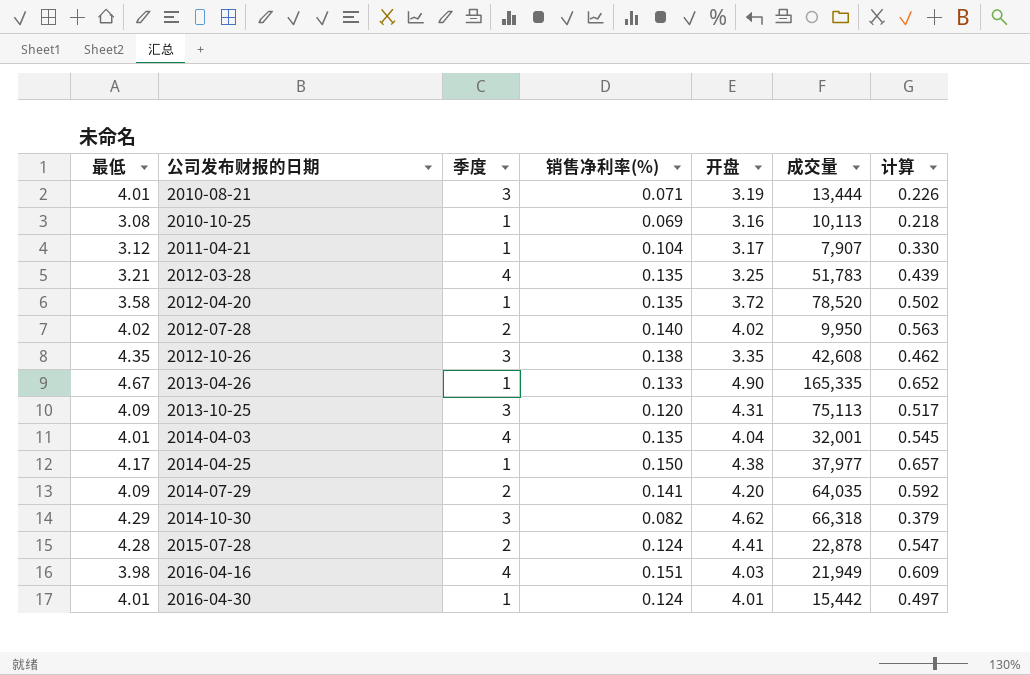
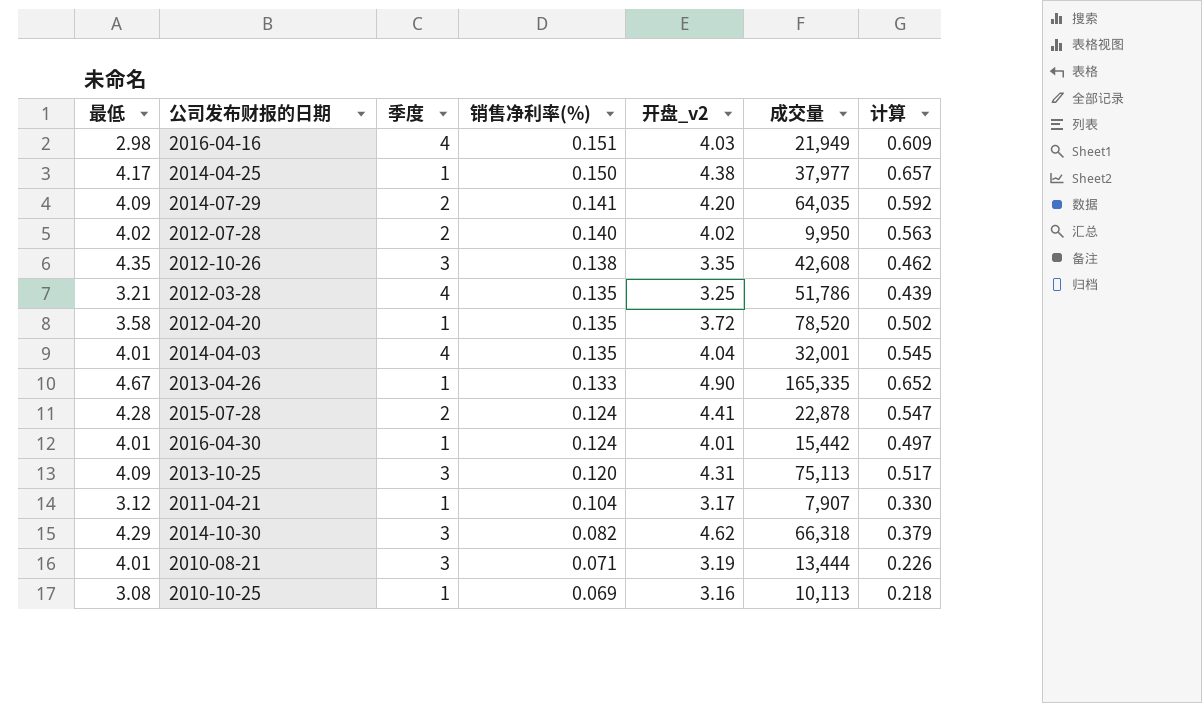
row order: 公司发布财报的日期 ascending -> 销售净利率(%) descending
column name: 开盘 -> 开盘_v2
2016-04-16 | 最低: 3.98 -> 2.98
2012-03-28 | 成交量: 51,783 -> 51,786

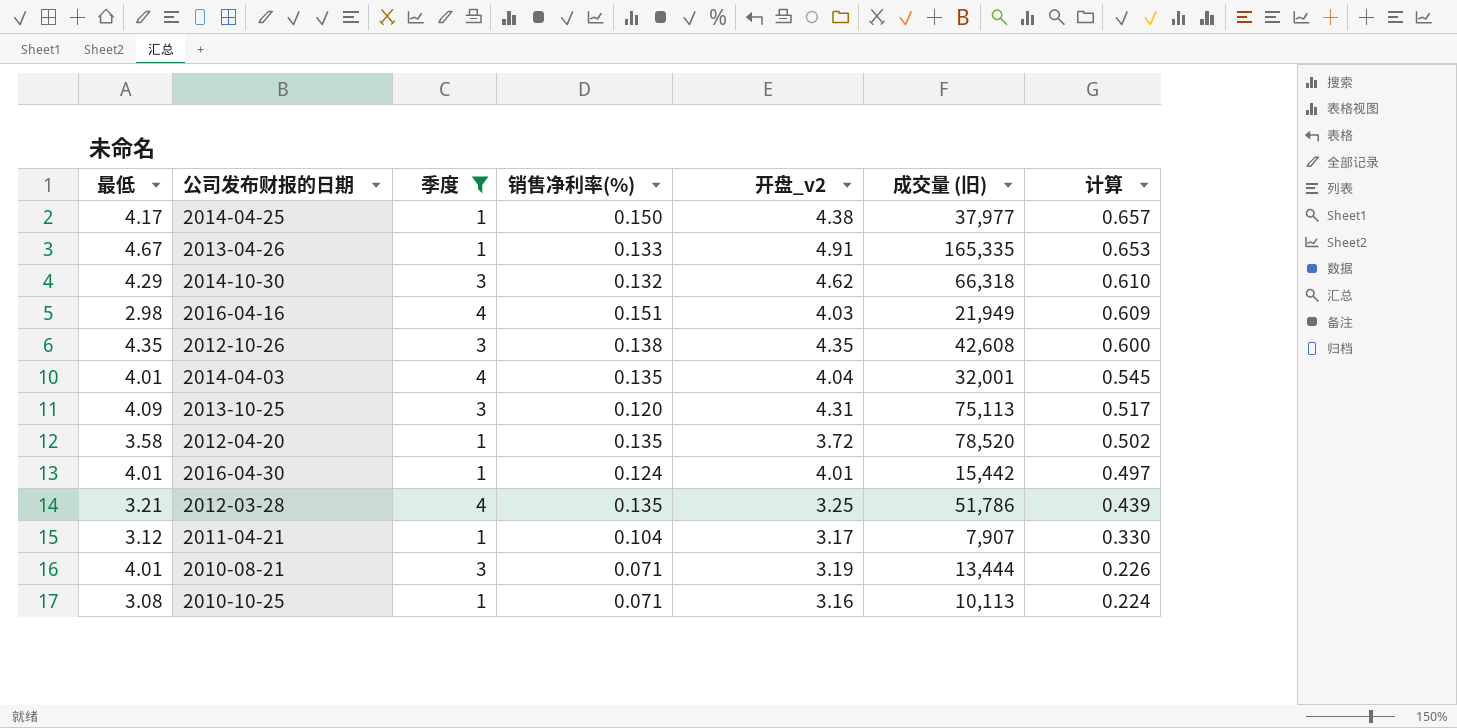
filter: none -> 季度 != 2
row order: 销售净利率(%) descending -> 计算 descending
column name: 成交量 -> 成交量 (旧)
2013-04-26 | 开盘_v2: 4.90 -> 4.91
2013-04-26 | 计算: 0.652 -> 0.653
2014-10-30 | 销售净利率(%): 0.082 -> 0.132
2014-10-30 | 计算: 0.379 -> 0.610
2012-10-26 | 开盘_v2: 3.35 -> 4.35
2012-10-26 | 计算: 0.462 -> 0.600
2010-10-25 | 销售净利率(%): 0.069 -> 0.071
2010-10-25 | 计算: 0.218 -> 0.224

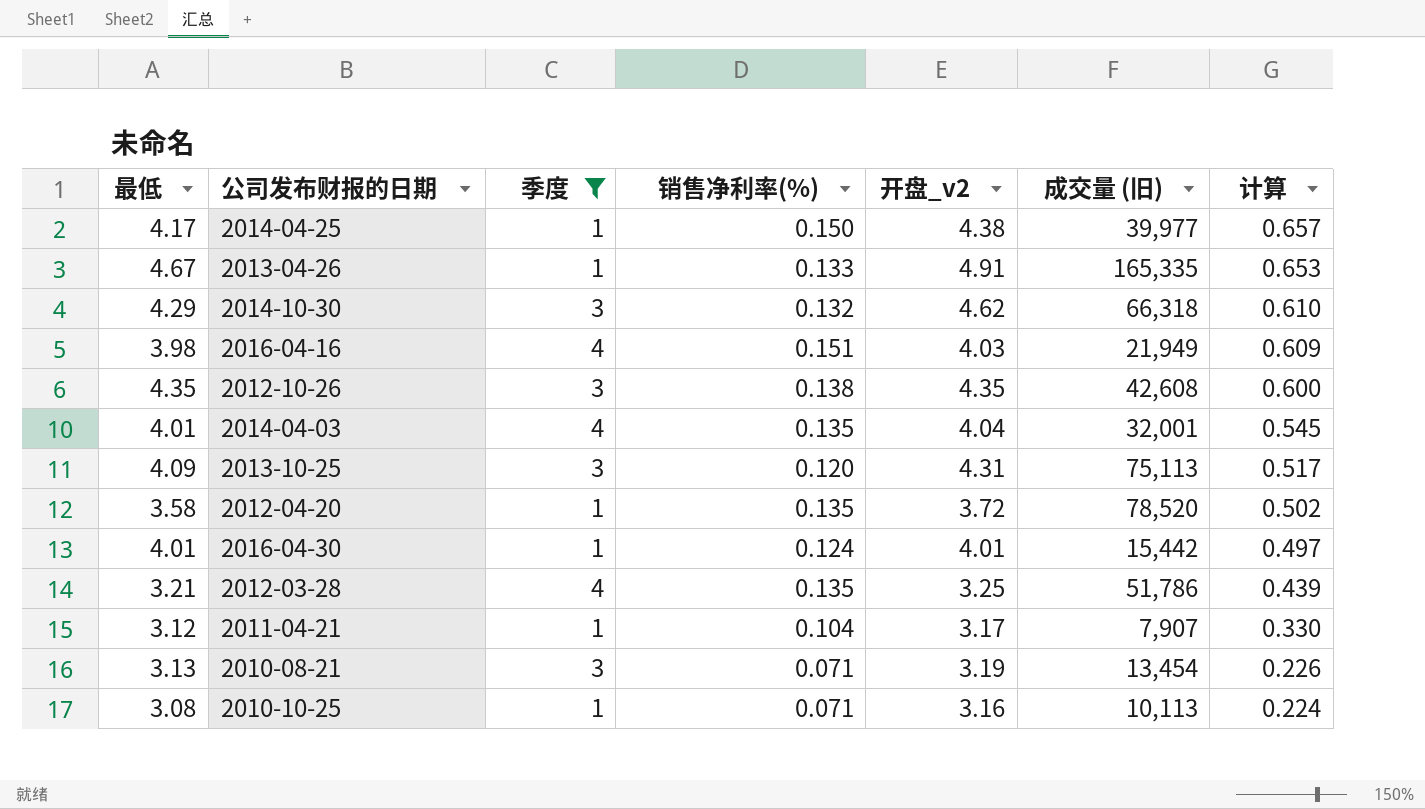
2014-04-25 | 成交量 (旧): 37,977 -> 39,977
2016-04-16 | 最低: 2.98 -> 3.98
2010-08-21 | 最低: 4.01 -> 3.13
2010-08-21 | 成交量 (旧): 13,444 -> 13,454

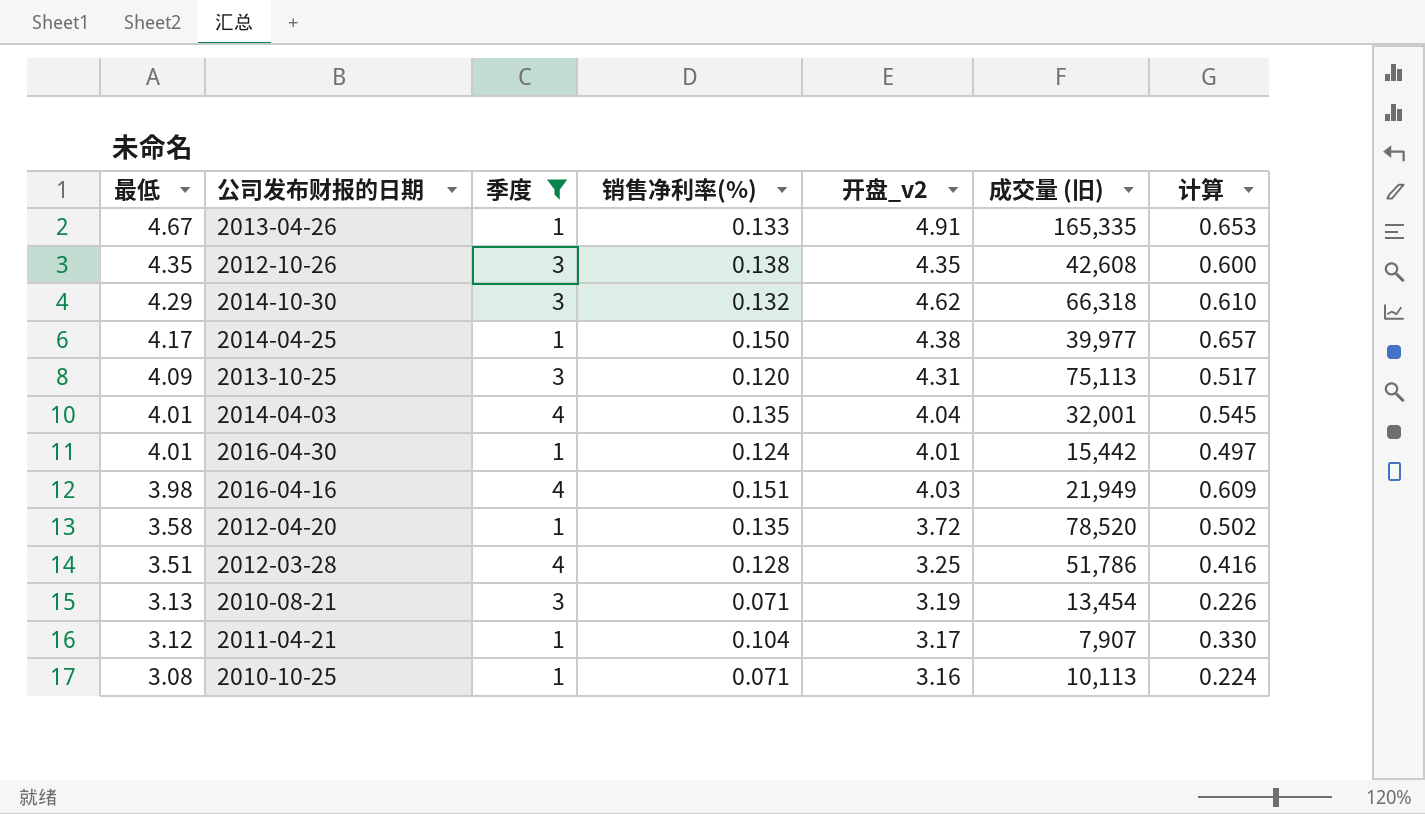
row order: 计算 descending -> 最低 descending
2012-03-28 | 最低: 3.21 -> 3.51
2012-03-28 | 销售净利率(%): 0.135 -> 0.128
2012-03-28 | 计算: 0.439 -> 0.416

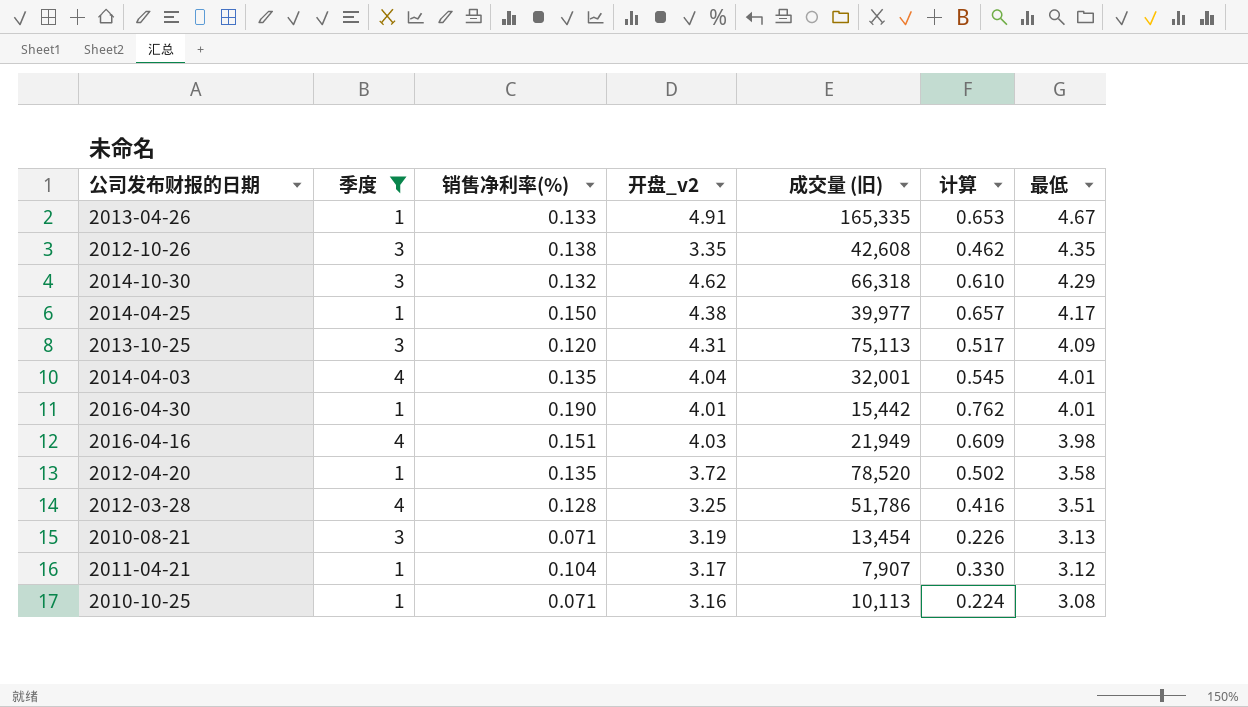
column 最低 | position: 1 -> 7
2012-10-26 | 开盘_v2: 4.35 -> 3.35
2012-10-26 | 计算: 0.600 -> 0.462
2016-04-30 | 销售净利率(%): 0.124 -> 0.190
2016-04-30 | 计算: 0.497 -> 0.762

